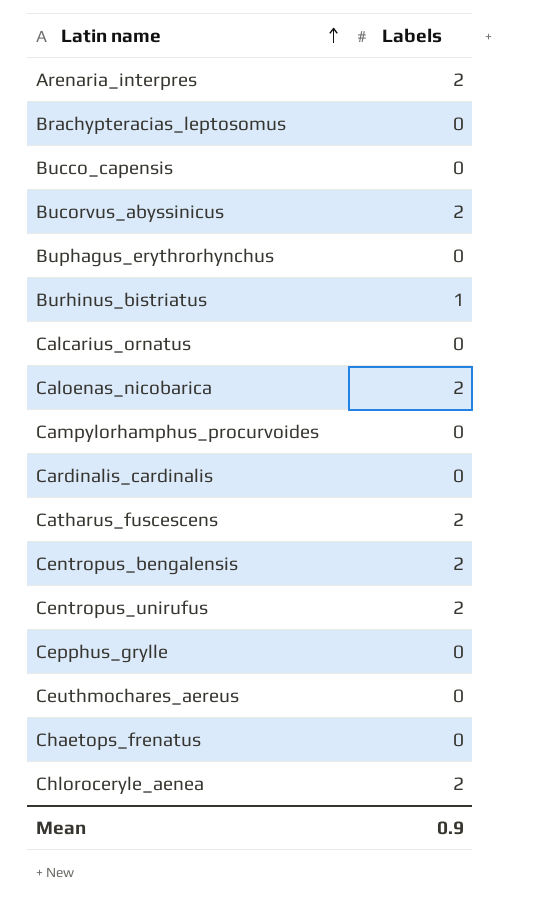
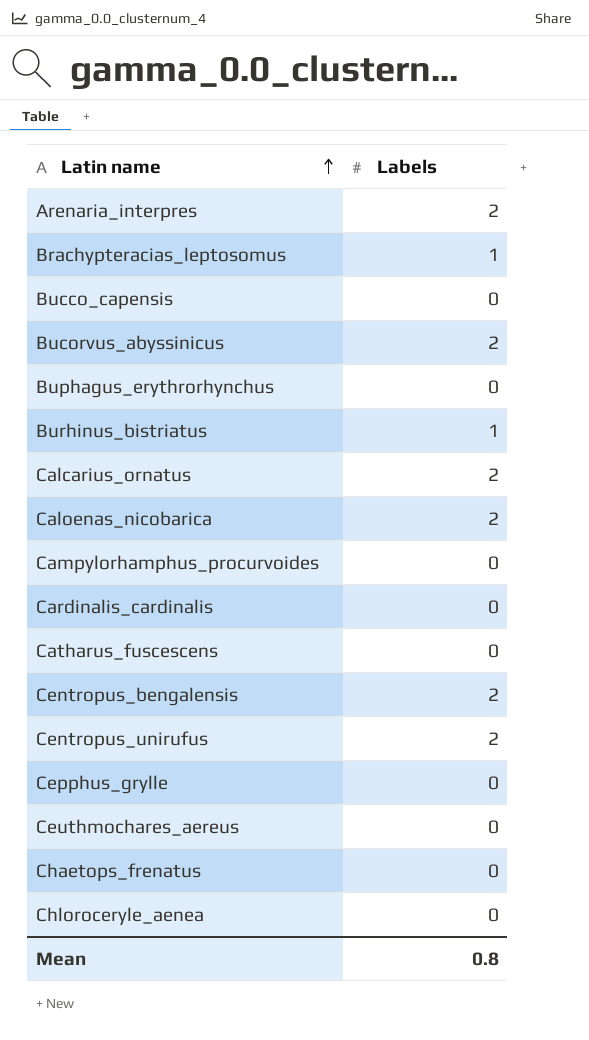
Brachypteracias_leptosomus | Labels: 0 -> 1
Calcarius_ornatus | Labels: 0 -> 2
Catharus_fuscescens | Labels: 2 -> 0
Chloroceryle_aenea | Labels: 2 -> 0
Mean | Labels: 0.9 -> 0.8

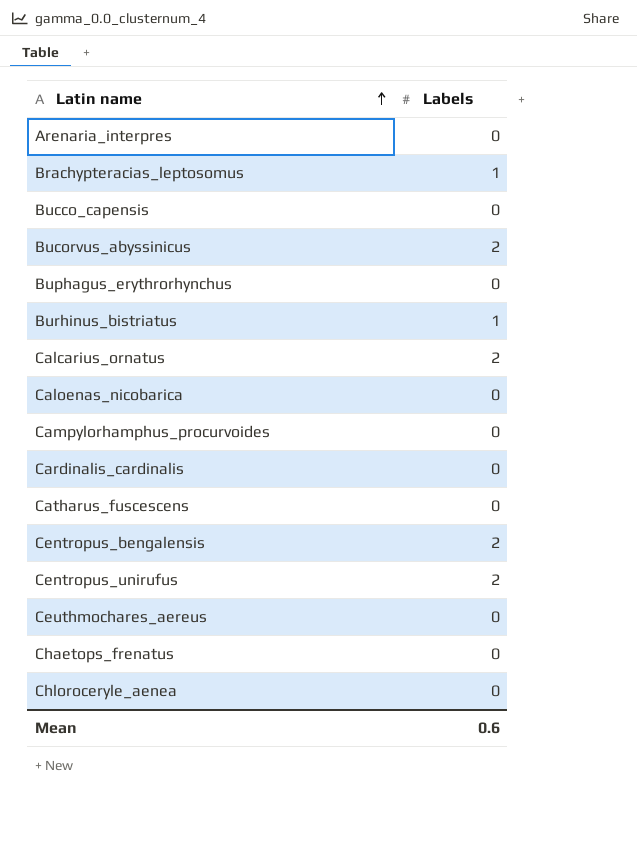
row Cepphus_grylle: 0 -> none
Arenaria_interpres | Labels: 2 -> 0
Caloenas_nicobarica | Labels: 2 -> 0
Mean | Labels: 0.8 -> 0.6

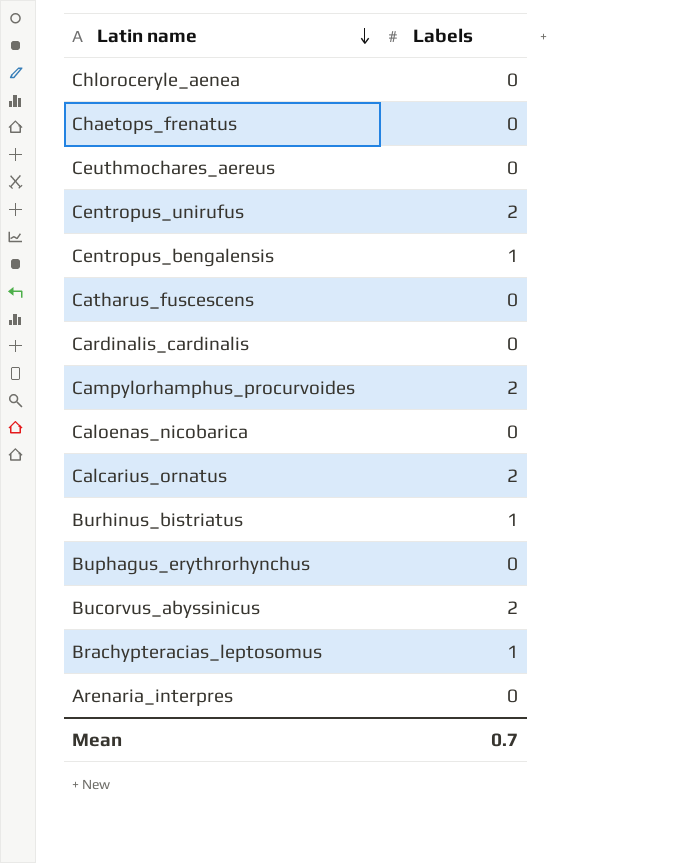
row order: Latin name ascending -> Latin name descending
row Bucco_capensis: 0 -> none
Centropus_bengalensis | Labels: 2 -> 1
Campylorhamphus_procurvoides | Labels: 0 -> 2
Mean | Labels: 0.6 -> 0.7

